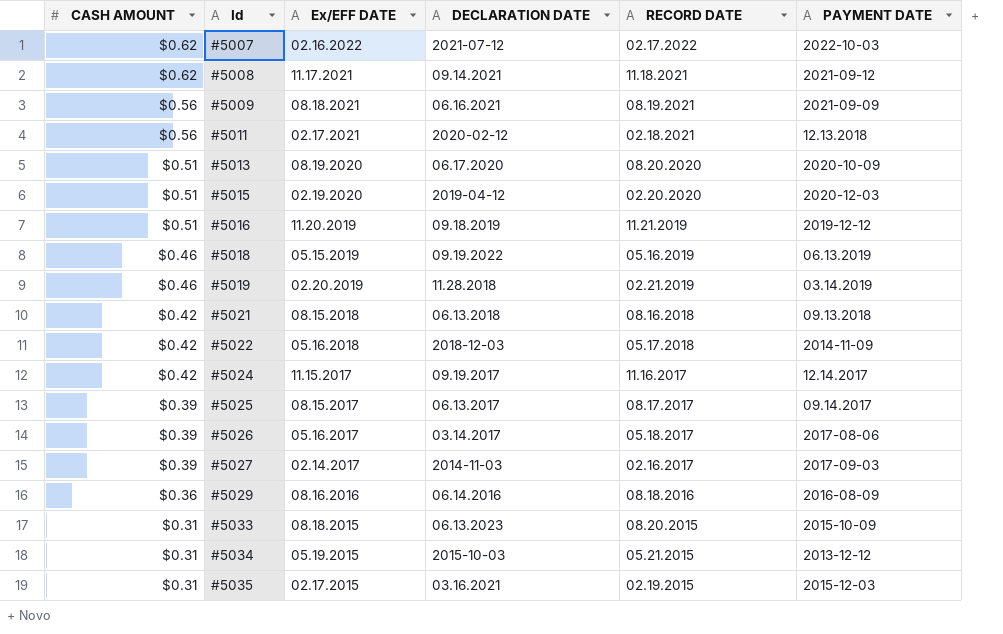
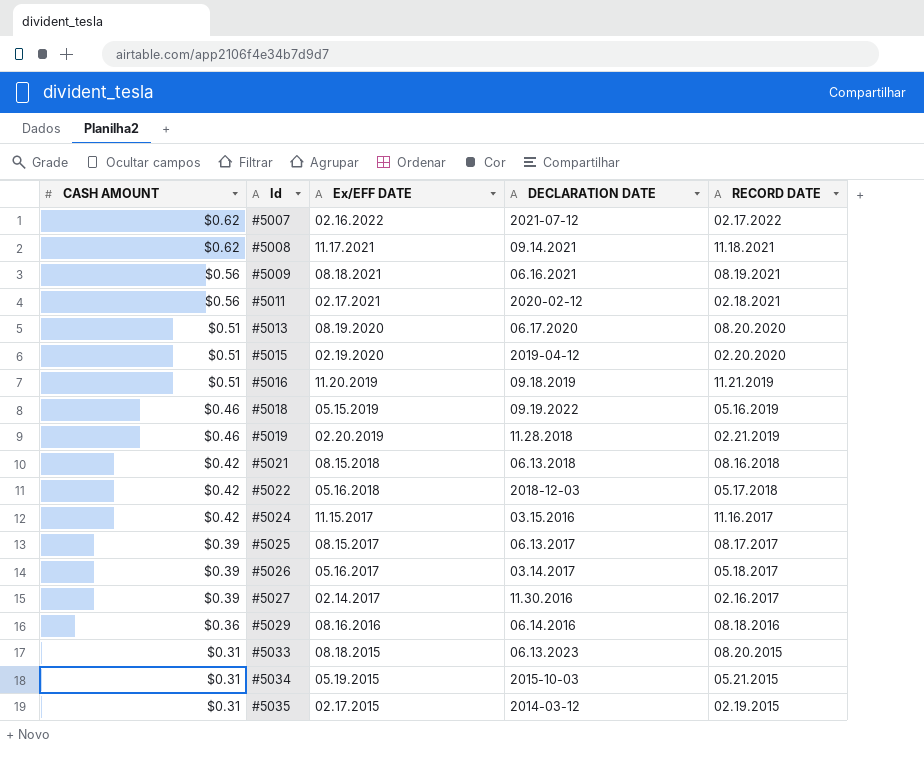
column PAYMENT DATE | position: 6 -> none
#5024 | DECLARATION DATE: 09.19.2017 -> 03.15.2016
#5027 | DECLARATION DATE: 2014-11-03 -> 11.30.2016
#5035 | DECLARATION DATE: 03.16.2021 -> 2014-03-12

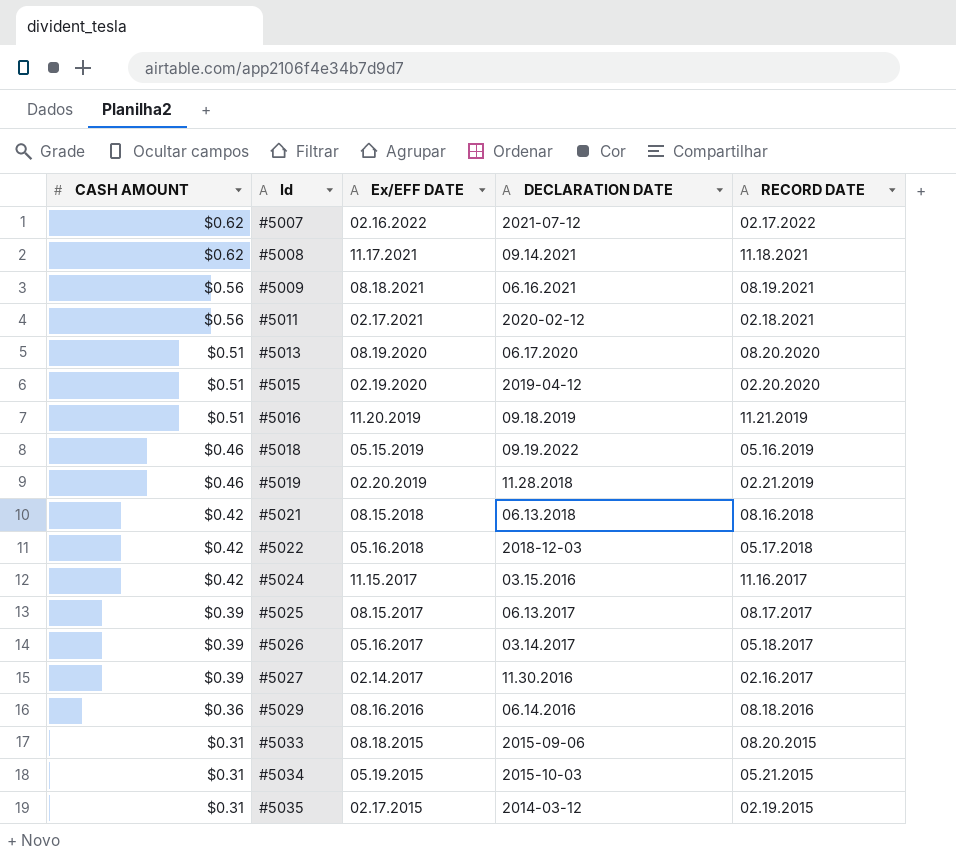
#5033 | DECLARATION DATE: 06.13.2023 -> 2015-09-06

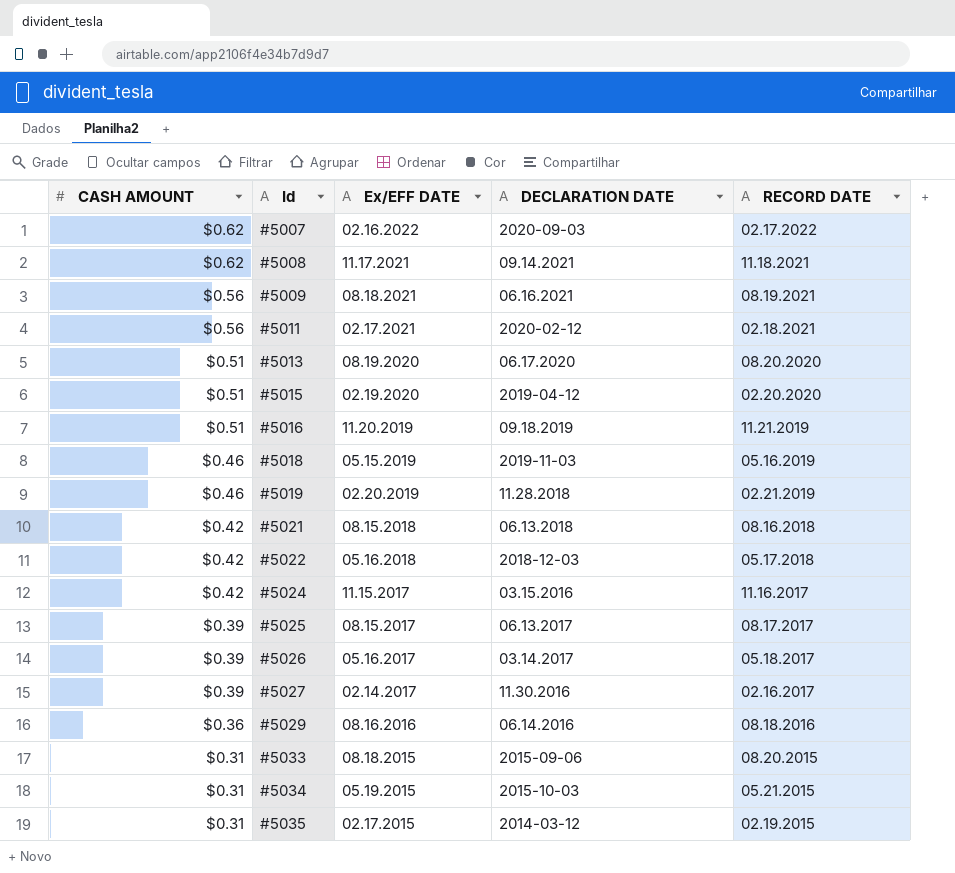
#5007 | DECLARATION DATE: 2021-07-12 -> 2020-09-03
#5018 | DECLARATION DATE: 09.19.2022 -> 2019-11-03

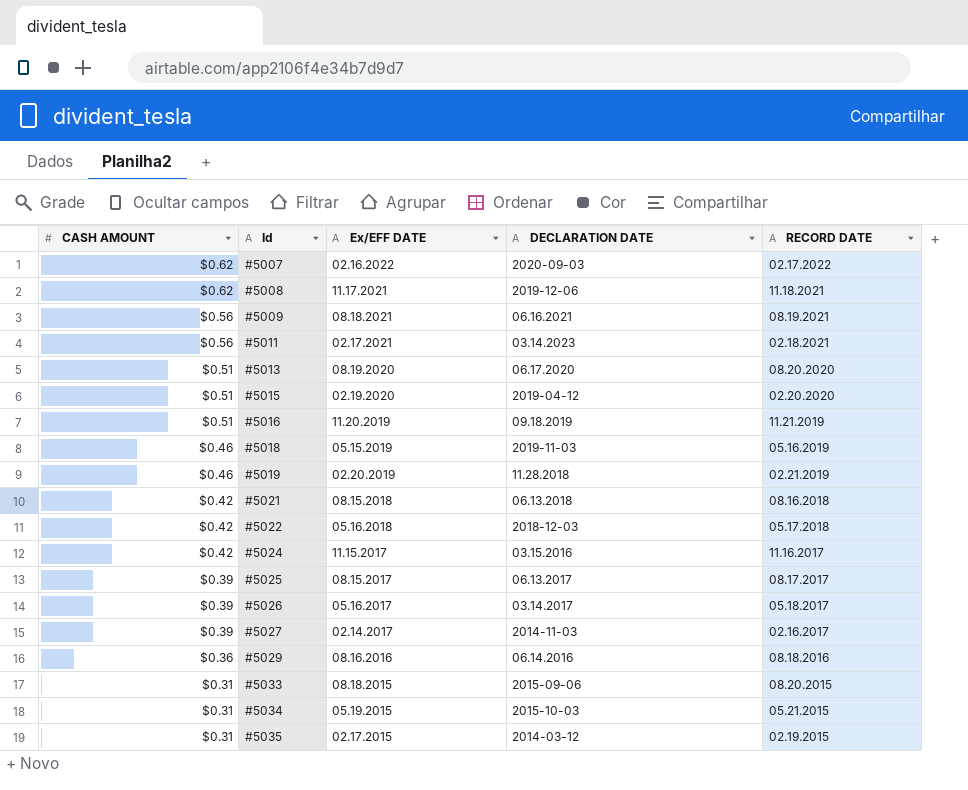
#5008 | DECLARATION DATE: 09.14.2021 -> 2019-12-06
#5011 | DECLARATION DATE: 2020-02-12 -> 03.14.2023
#5027 | DECLARATION DATE: 11.30.2016 -> 2014-11-03

